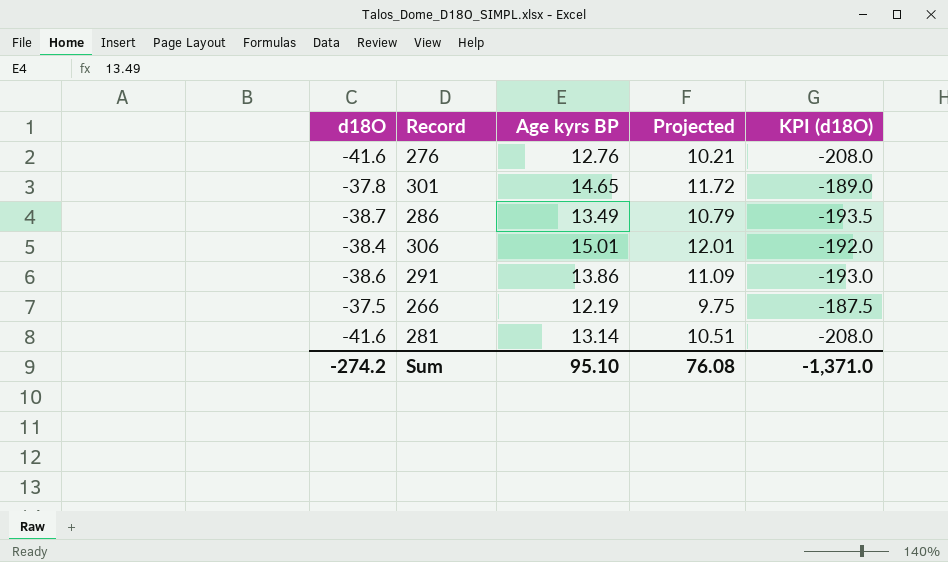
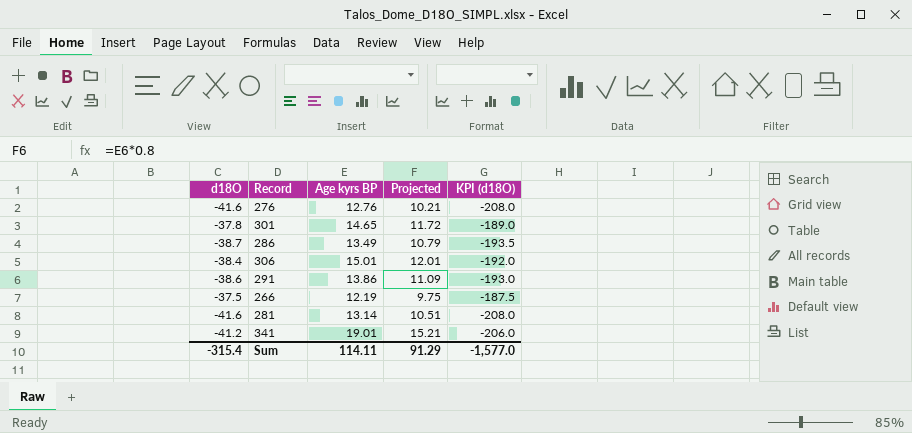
row 341: none -> -41.2 | 19.01 | 15.21 | -206.0
Sum | d18O: -274.2 -> -315.4
Sum | Age kyrs BP: 95.10 -> 114.11
Sum | Projected: 76.08 -> 91.29
Sum | KPI (d18O): -1,371.0 -> -1,577.0

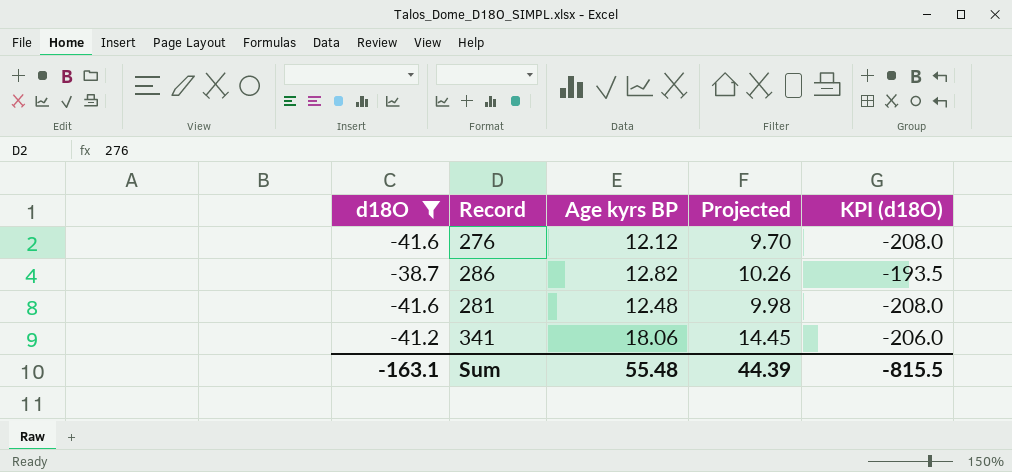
filter: none -> d18O <= -38.7
276 | Age kyrs BP: 12.76 -> 12.12
276 | Projected: 10.21 -> 9.70
286 | Age kyrs BP: 13.49 -> 12.82
286 | Projected: 10.79 -> 10.26
281 | Age kyrs BP: 13.14 -> 12.48
281 | Projected: 10.51 -> 9.98
341 | Age kyrs BP: 19.01 -> 18.06
341 | Projected: 15.21 -> 14.45
Sum | d18O: -315.4 -> -163.1
Sum | Age kyrs BP: 114.11 -> 55.48
Sum | Projected: 91.29 -> 44.39
Sum | KPI (d18O): -1,577.0 -> -815.5

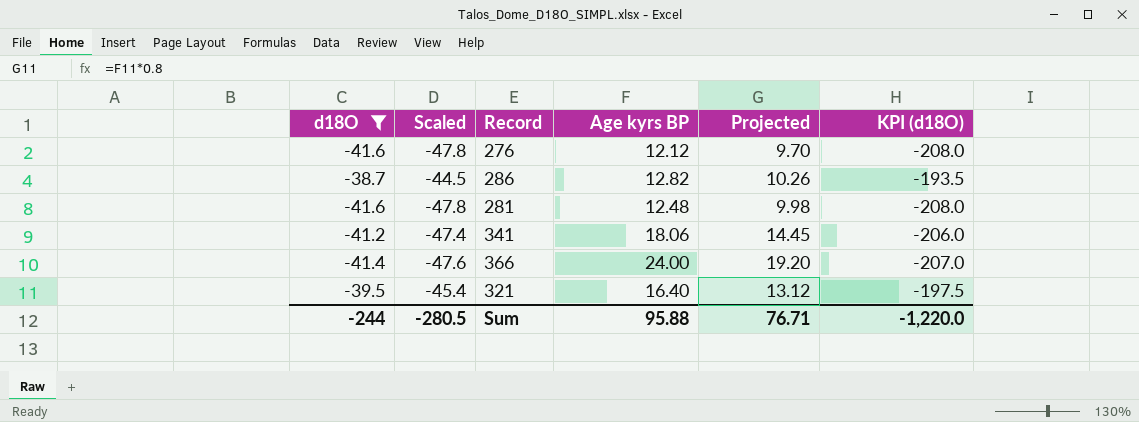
column Scaled | formula: none -> [d18O] * 1.15
row 366: none -> -41.4 | -47.6 | 24.00 | 19.20 | -207.0
row 321: none -> -39.5 | -45.4 | 16.40 | 13.12 | -197.5
Sum | d18O: -163.1 -> -244
Sum | Age kyrs BP: 55.48 -> 95.88
Sum | Projected: 44.39 -> 76.71
Sum | KPI (d18O): -815.5 -> -1,220.0

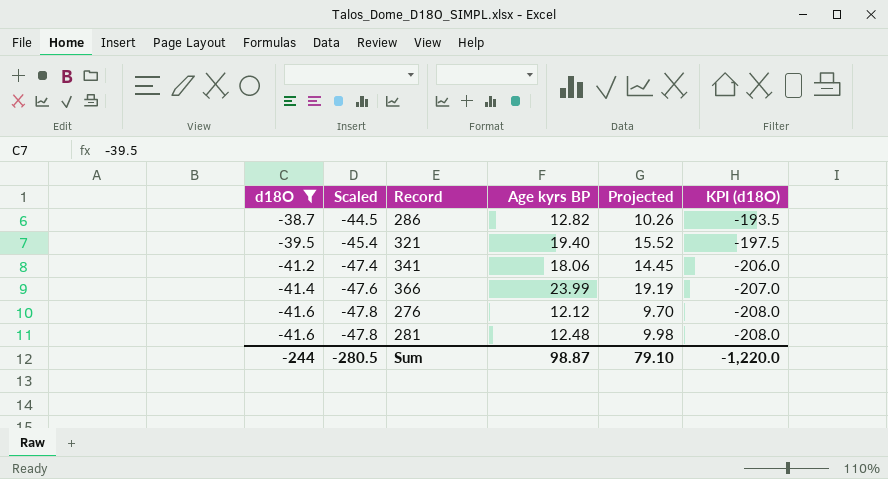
row order: none -> d18O descending
321 | Age kyrs BP: 16.40 -> 19.40
321 | Projected: 13.12 -> 15.52
366 | Age kyrs BP: 24.00 -> 23.99
366 | Projected: 19.20 -> 19.19
Sum | Age kyrs BP: 95.88 -> 98.87
Sum | Projected: 76.71 -> 79.10

